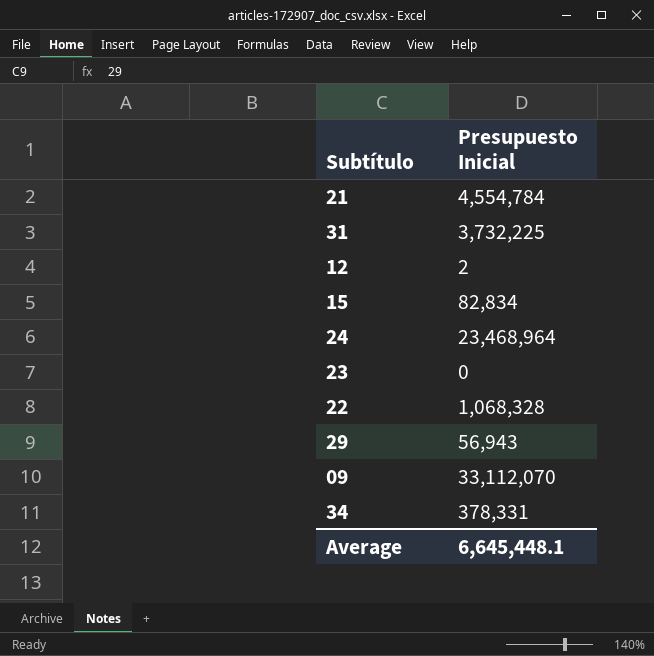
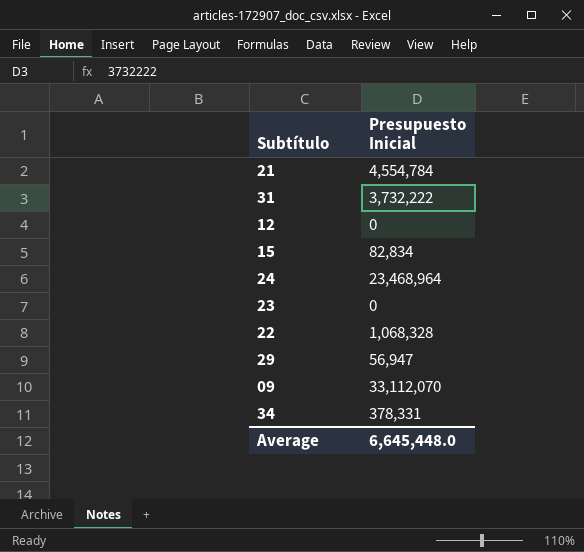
31 | Presupuesto Inicial: 3,732,225 -> 3,732,222
12 | Presupuesto Inicial: 2 -> 0
29 | Presupuesto Inicial: 56,943 -> 56,947
Average | Presupuesto Inicial: 6,645,448.1 -> 6,645,448.0

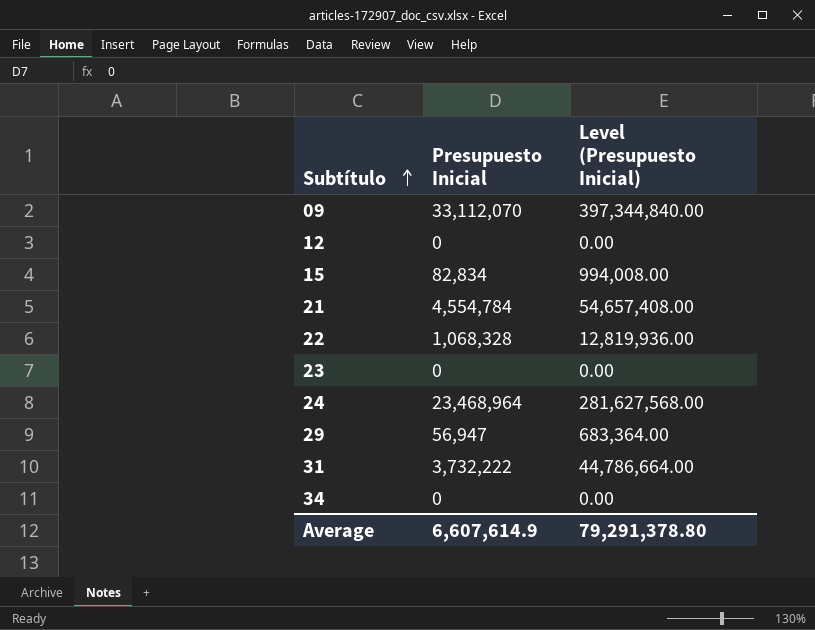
row order: none -> Subtítulo ascending
column Level (Presupuesto Inicial) | formula: none -> [Presupuesto Inicial] * 12
34 | Presupuesto Inicial: 378,331 -> 0
Average | Presupuesto Inicial: 6,645,448.0 -> 6,607,614.9

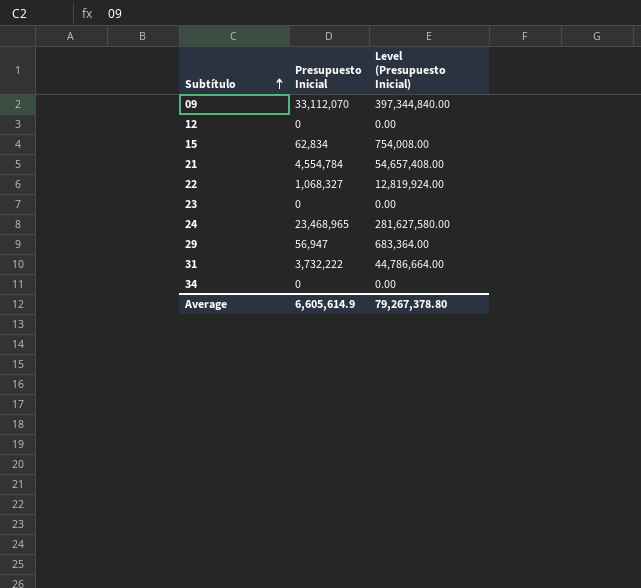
15 | Presupuesto Inicial: 82,834 -> 62,834
15 | Level (Presupuesto Inicial): 994,008.00 -> 754,008.00
22 | Presupuesto Inicial: 1,068,328 -> 1,068,327
22 | Level (Presupuesto Inicial): 12,819,936.00 -> 12,819,924.00
24 | Presupuesto Inicial: 23,468,964 -> 23,468,965
24 | Level (Presupuesto Inicial): 281,627,568.00 -> 281,627,580.00
Average | Presupuesto Inicial: 6,607,614.9 -> 6,605,614.9
Average | Level (Presupuesto Inicial): 79,291,378.80 -> 79,267,378.80

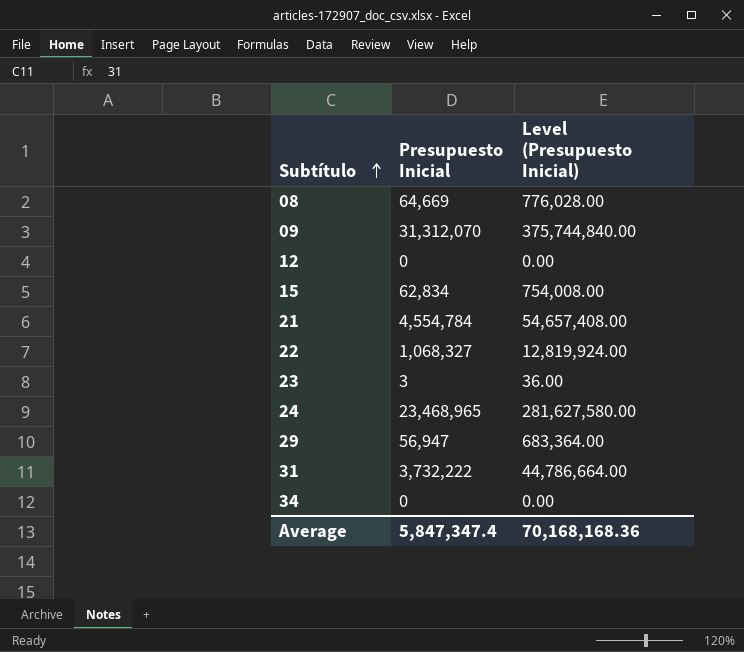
row 08: none -> 64,669 | 776,028.00
09 | Presupuesto Inicial: 33,112,070 -> 31,312,070
09 | Level (Presupuesto Inicial): 397,344,840.00 -> 375,744,840.00
23 | Presupuesto Inicial: 0 -> 3
23 | Level (Presupuesto Inicial): 0.00 -> 36.00
Average | Presupuesto Inicial: 6,605,614.9 -> 5,847,347.4
Average | Level (Presupuesto Inicial): 79,267,378.80 -> 70,168,168.36

